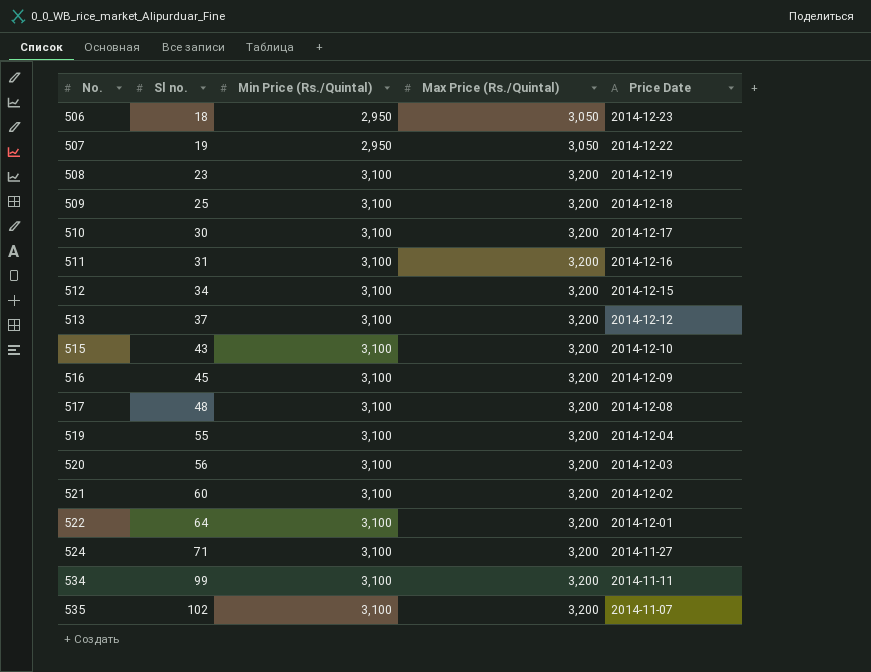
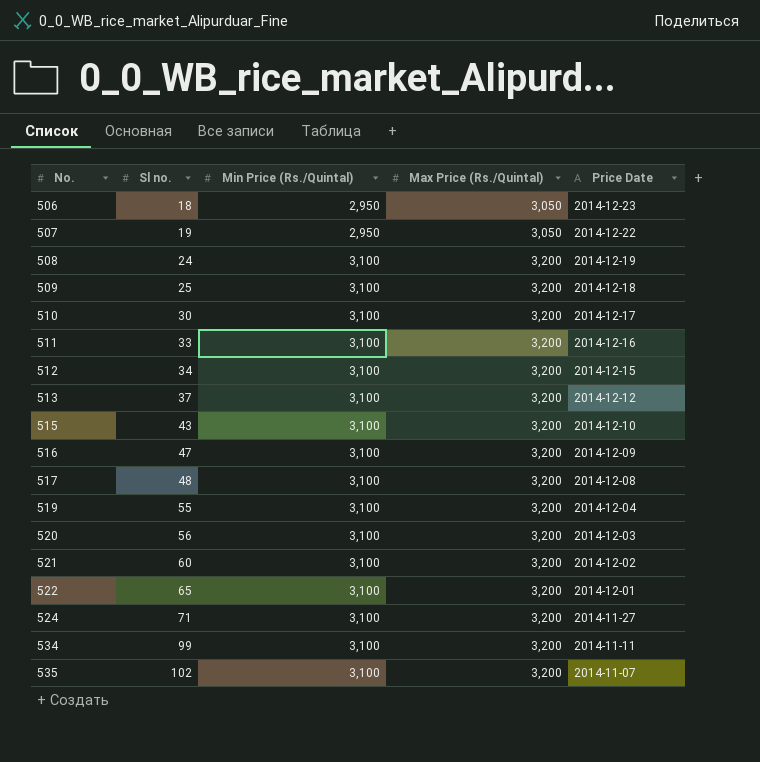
508 | Sl no.: 23 -> 24
511 | Sl no.: 31 -> 33
516 | Sl no.: 45 -> 47
522 | Sl no.: 64 -> 65

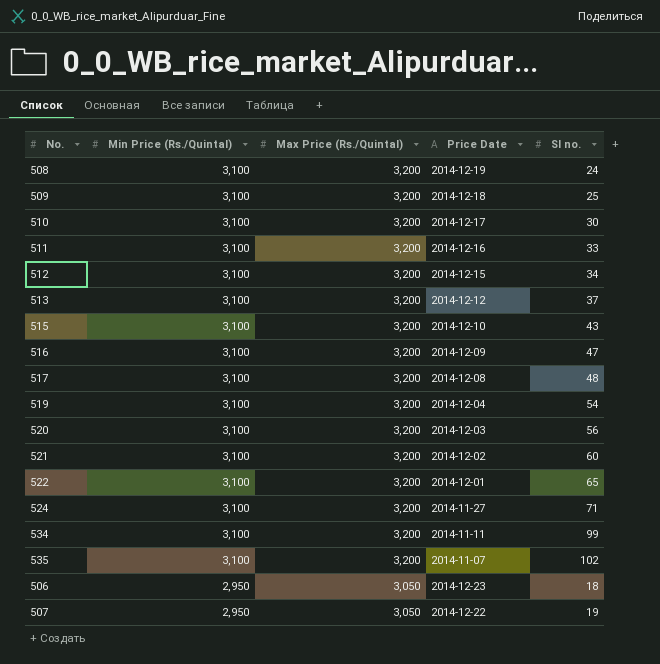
row order: No. ascending -> Min Price (Rs./Quintal) descending
column Sl no. | position: 2 -> 5
519 | Sl no.: 55 -> 54

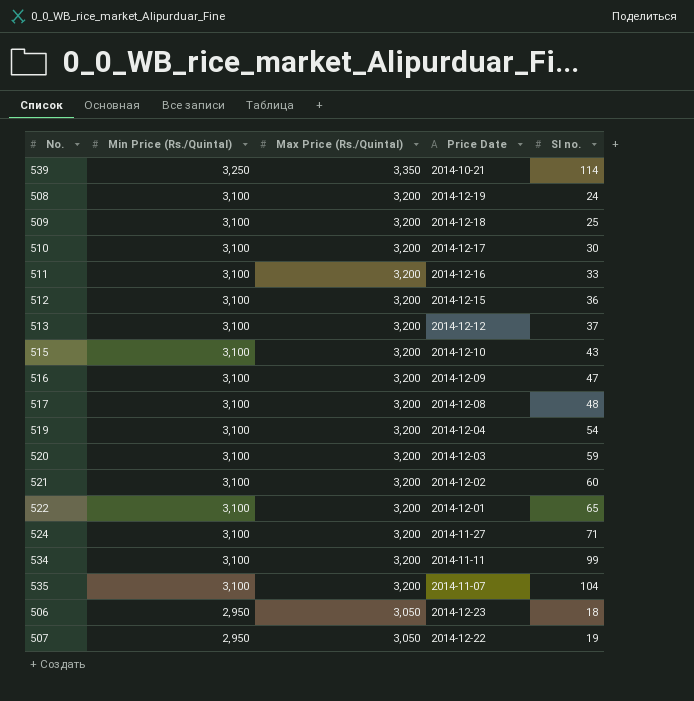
row 539: none -> 3,250 | 3,350 | 2014-10-21 | 114
512 | Sl no.: 34 -> 36
520 | Sl no.: 56 -> 59
535 | Sl no.: 102 -> 104

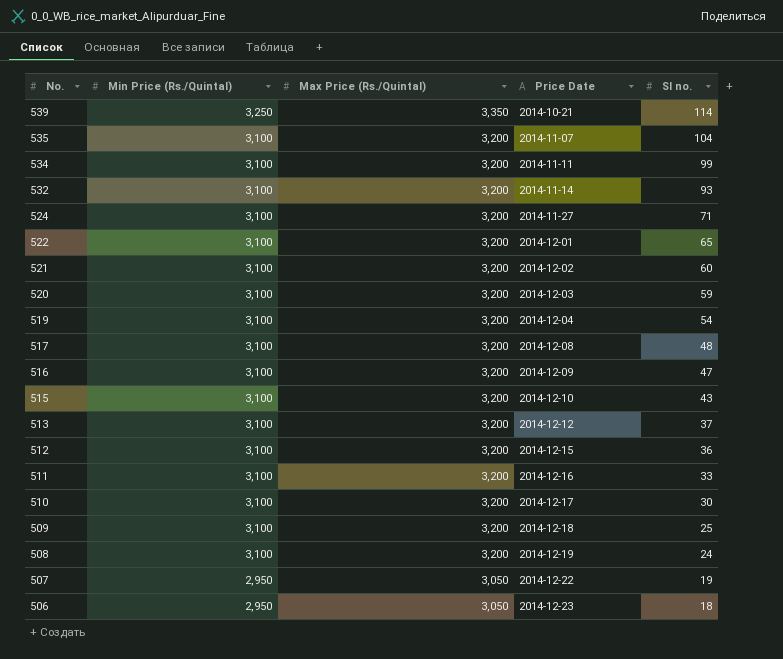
row order: Min Price (Rs./Quintal) descending -> No. descending
row 532: none -> 3,100 | 3,200 | 2014-11-14 | 93

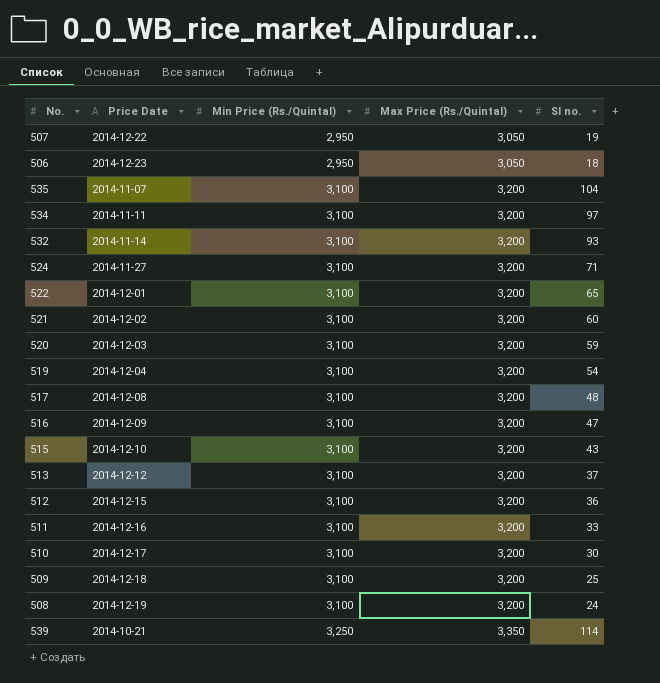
row order: No. descending -> Min Price (Rs./Quintal) ascending
column Price Date | position: 4 -> 2
534 | Sl no.: 99 -> 97

